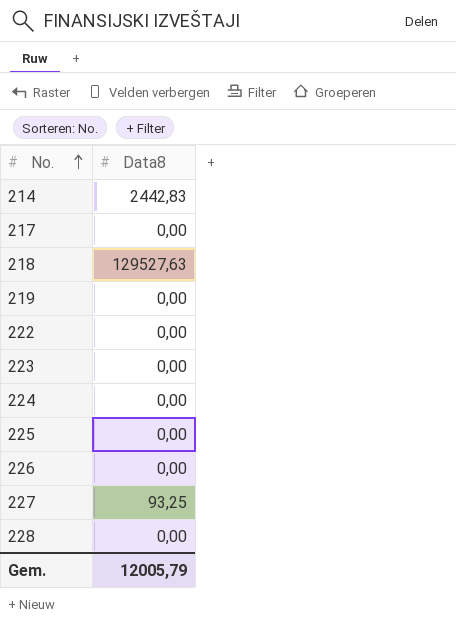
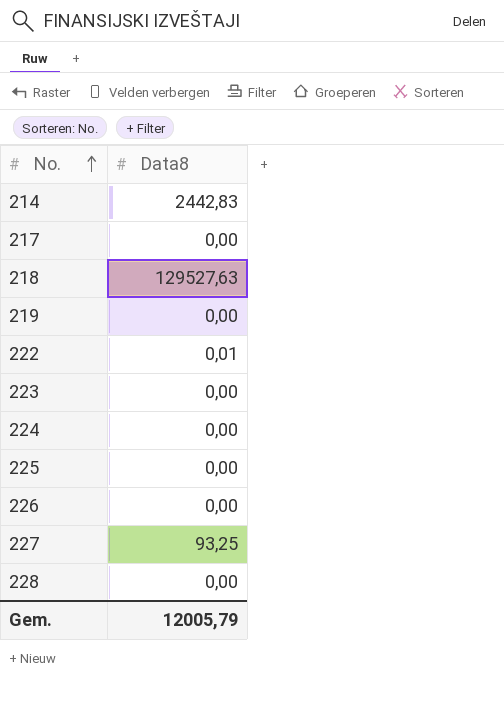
222 | Data8: 0,00 -> 0,01

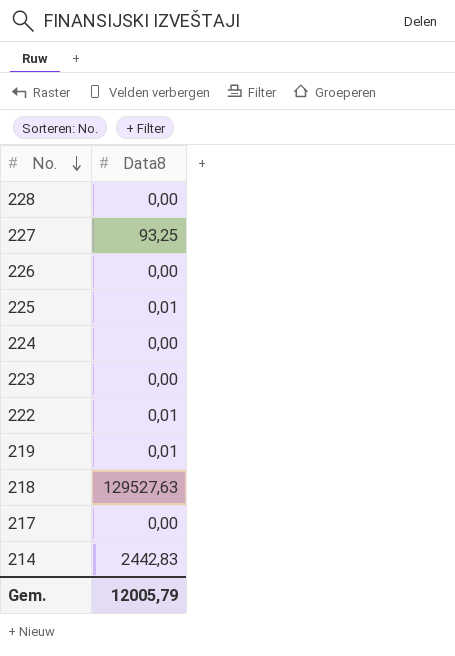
row order: No. ascending -> No. descending
225 | Data8: 0,00 -> 0,01
219 | Data8: 0,00 -> 0,01

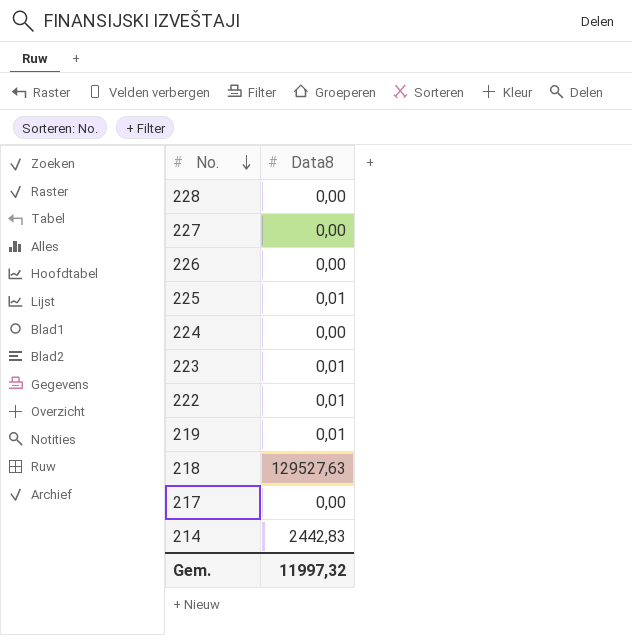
227 | Data8: 93,25 -> 0,00
223 | Data8: 0,00 -> 0,01
Gem. | Data8: 12005,79 -> 11997,32

